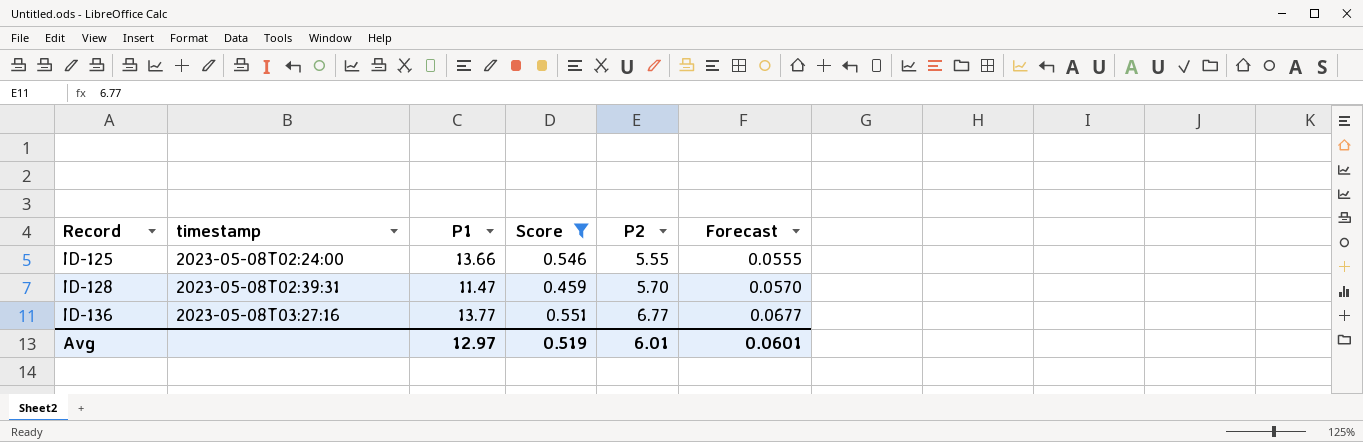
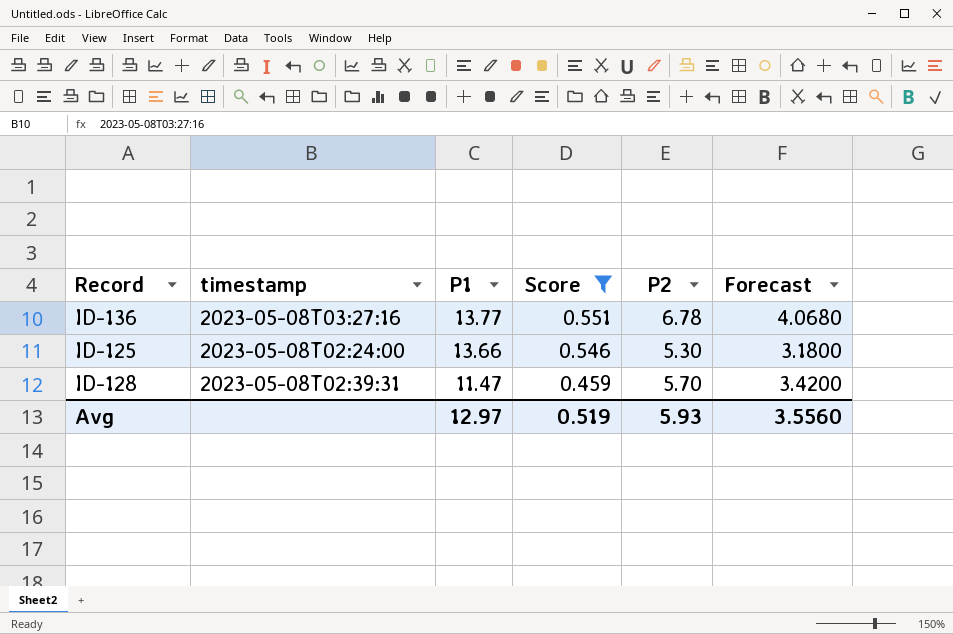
row order: Record ascending -> P1 descending
column Forecast | formula: [P2] * 0.01 -> [P2] * 0.6
ID-136 | P2: 6.77 -> 6.78
ID-125 | P2: 5.55 -> 5.30
Avg | P2: 6.01 -> 5.93
Avg | Forecast: 0.0601 -> 3.5560

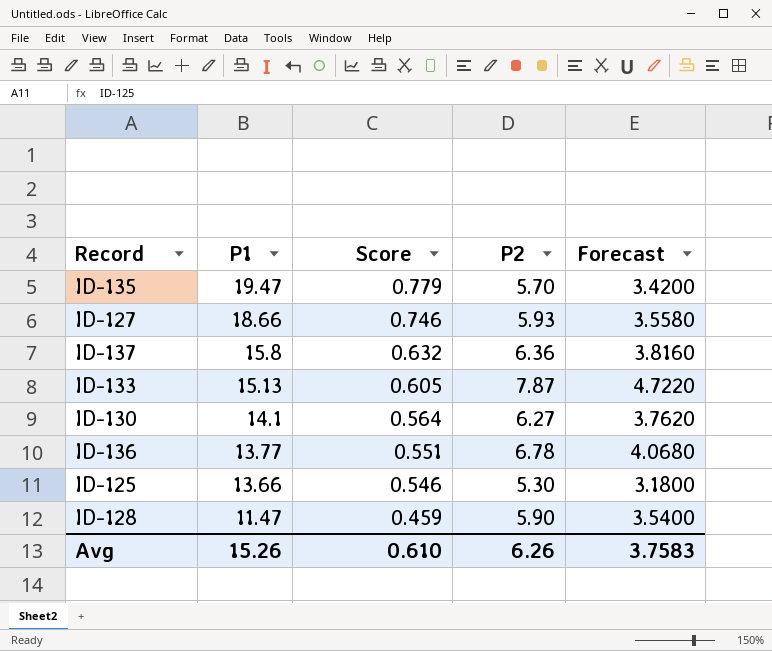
filter: Score <= 0.551 -> none
column timestamp | position: 2 -> none
ID-128 | P2: 5.70 -> 5.90
ID-128 | Forecast: 3.4200 -> 3.5400
Avg | P1: 12.97 -> 15.26
Avg | Score: 0.519 -> 0.610
Avg | P2: 5.93 -> 6.26
Avg | Forecast: 3.5560 -> 3.7583

